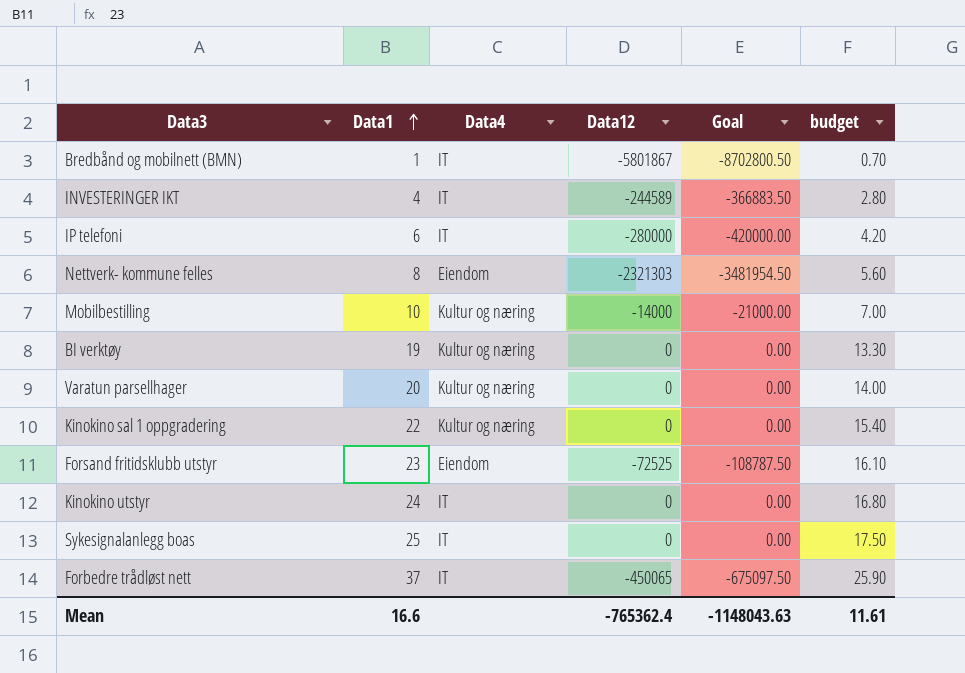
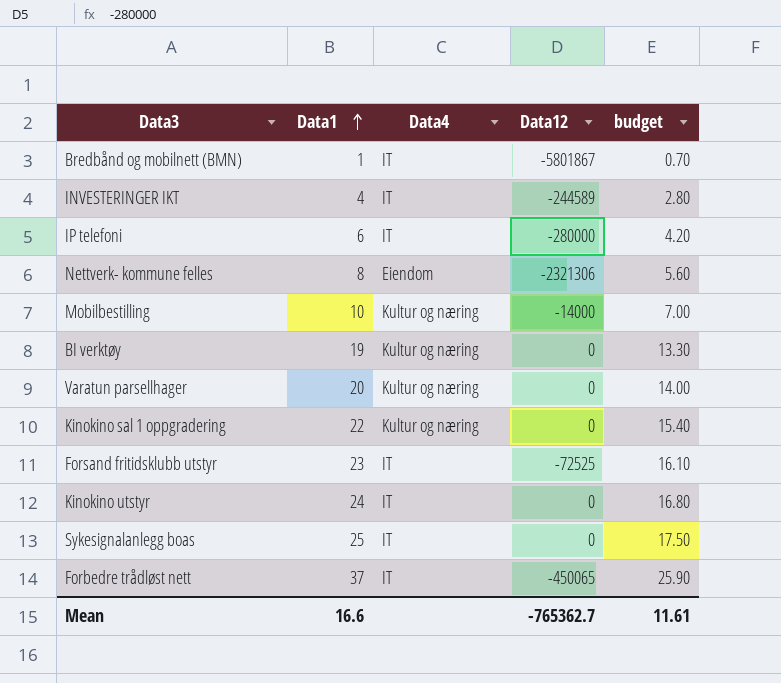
column Goal | formula: [Data12] * 1.5 -> none
Nettverk- kommune felles | Data12: -2321303 -> -2321306
Forsand fritidsklubb utstyr | Data4: Eiendom -> IT
Mean | Data12: -765362.4 -> -765362.7

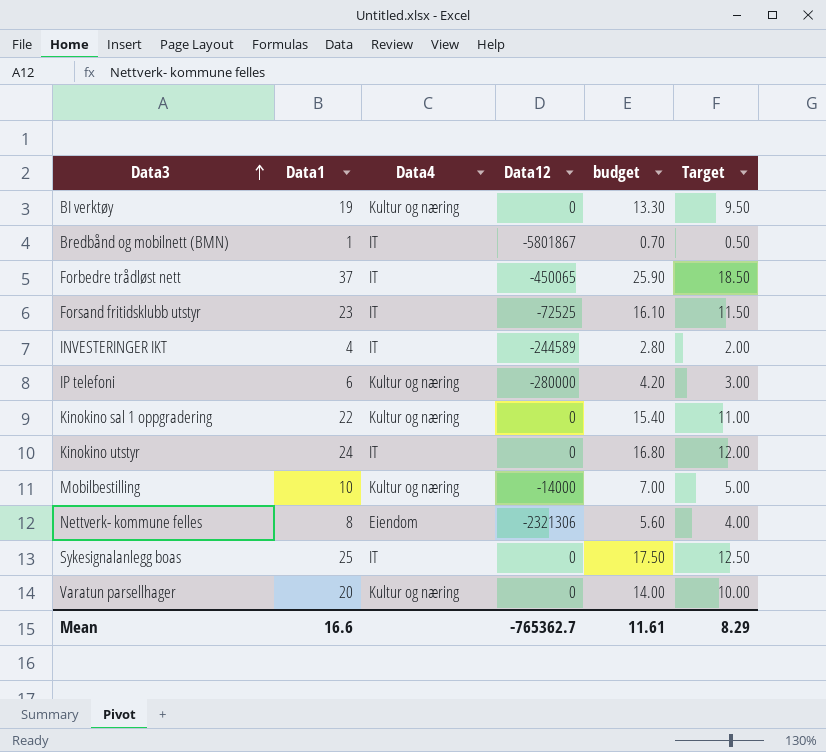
row order: Data1 ascending -> Data3 ascending
column Target | formula: none -> [Data1] * 0.5
IP telefoni | Data4: IT -> Kultur og næring

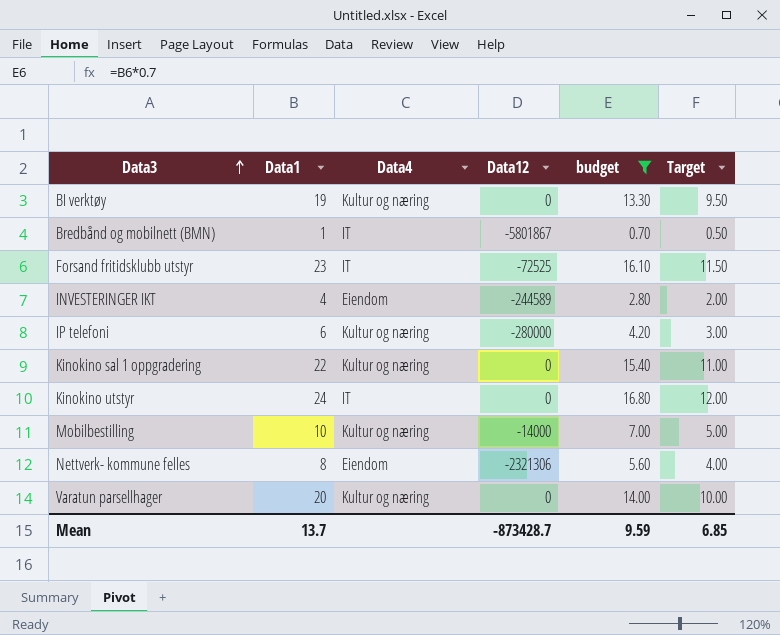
filter: none -> budget <= 16.80
INVESTERINGER IKT | Data4: IT -> Eiendom
Mean | Data1: 16.6 -> 13.7
Mean | Data12: -765362.7 -> -873428.7
Mean | budget: 11.61 -> 9.59
Mean | Target: 8.29 -> 6.85

